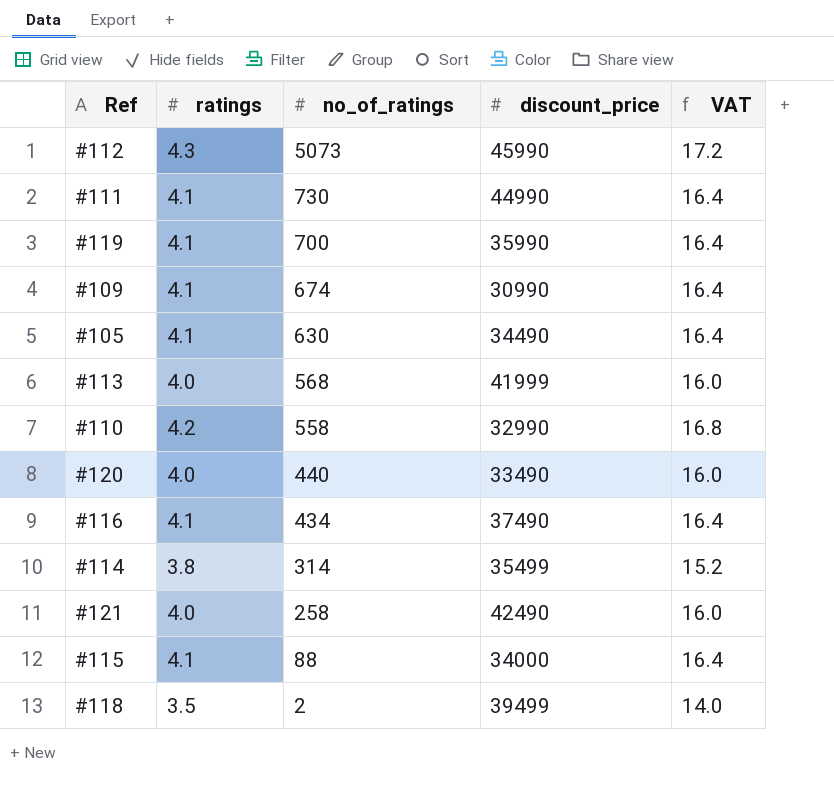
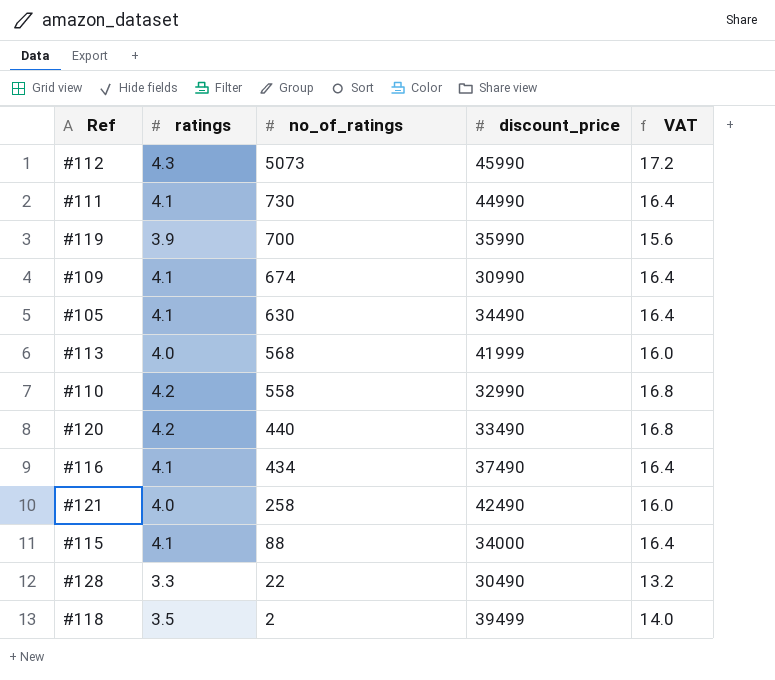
row #114: 3.8 | 314 | 35499 | 15.2 -> none
#119 | ratings: 4.1 -> 3.9
#119 | VAT: 16.4 -> 15.6
#120 | ratings: 4.0 -> 4.2
#120 | VAT: 16.0 -> 16.8
row #128: none -> 3.3 | 22 | 30490 | 13.2

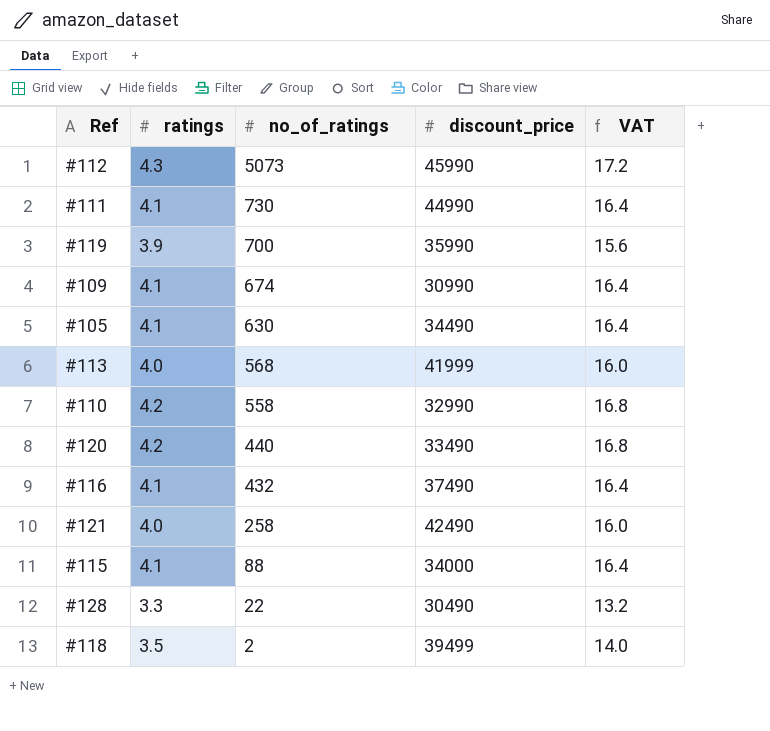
#116 | no_of_ratings: 434 -> 432

